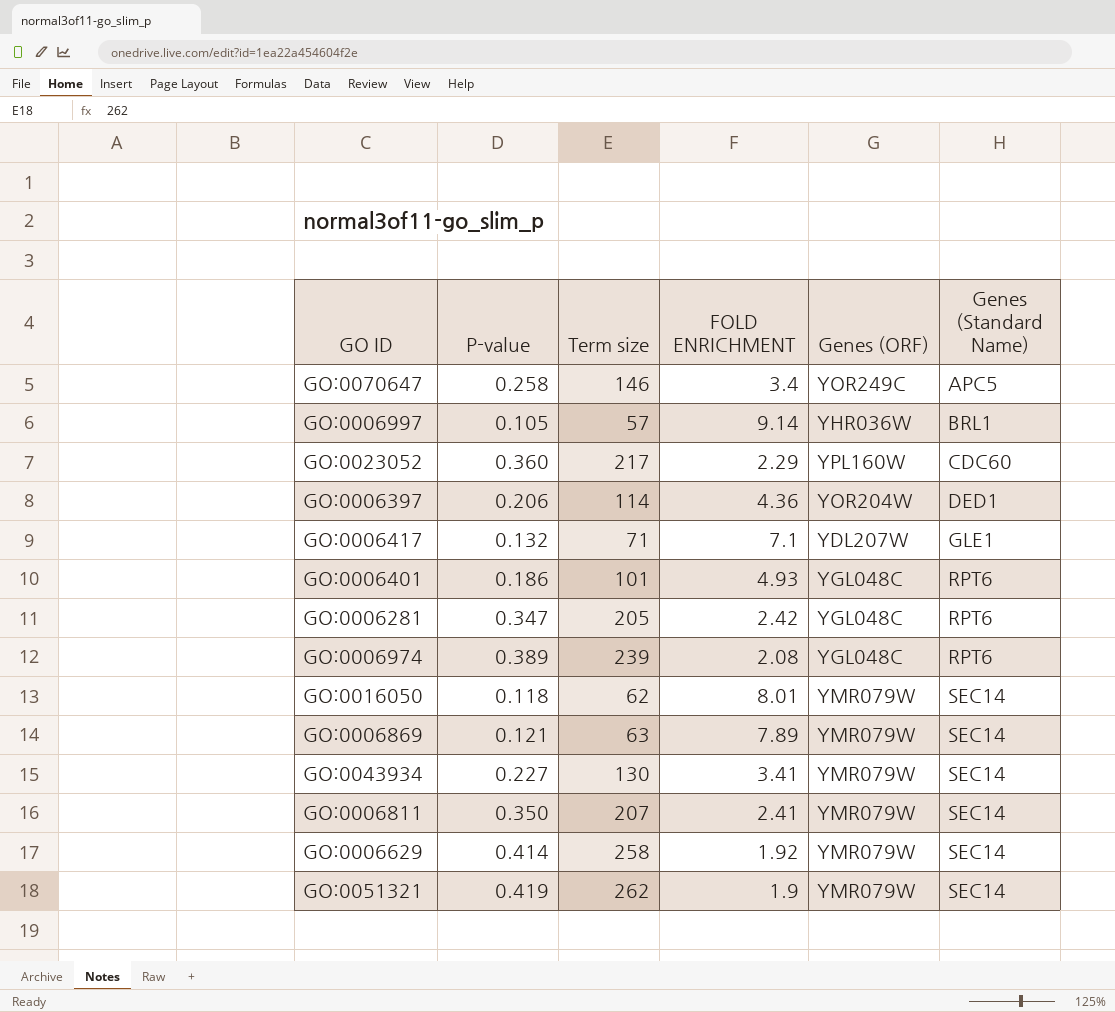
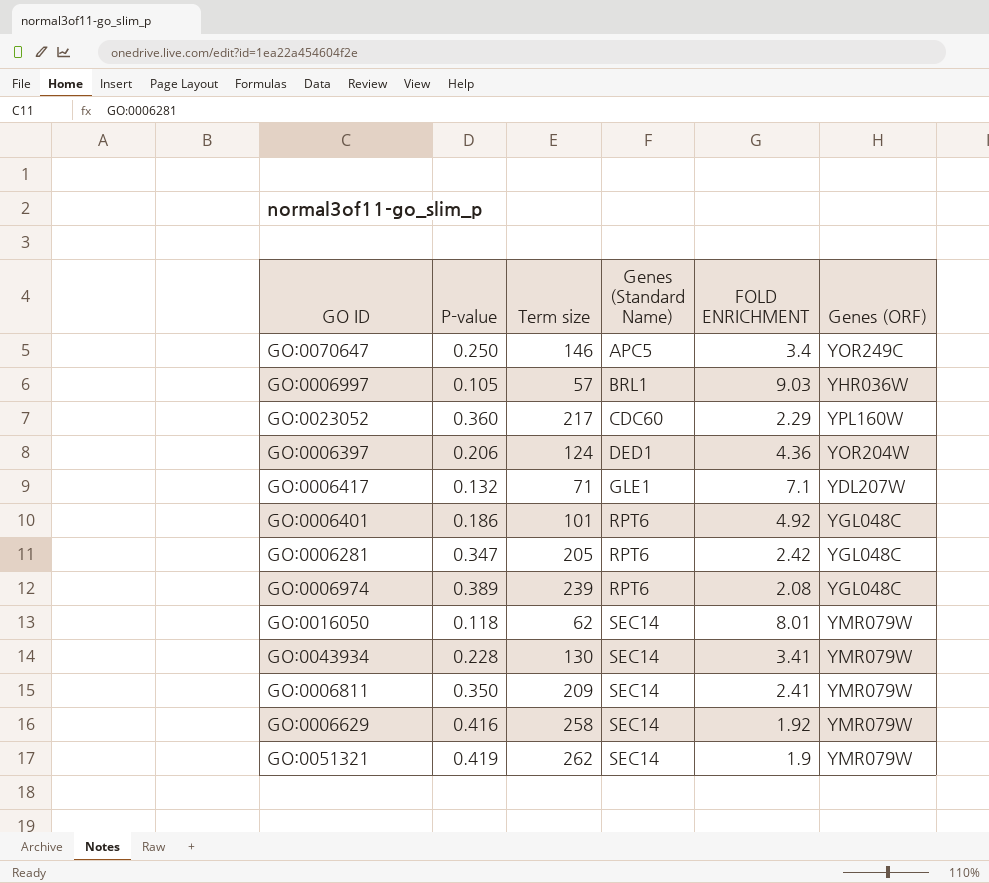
column Genes (Standard Name) | position: 6 -> 4
row GO:0006869: 0.121 | 63 | 7.89 | YMR079W | SEC14 -> none
GO:0070647 | P-value: 0.258 -> 0.250
GO:0006997 | FOLD ENRICHMENT: 9.14 -> 9.03
GO:0006397 | Term size: 114 -> 124
GO:0006401 | FOLD ENRICHMENT: 4.93 -> 4.92
GO:0043934 | P-value: 0.227 -> 0.228
GO:0006811 | Term size: 207 -> 209
GO:0006629 | P-value: 0.414 -> 0.416

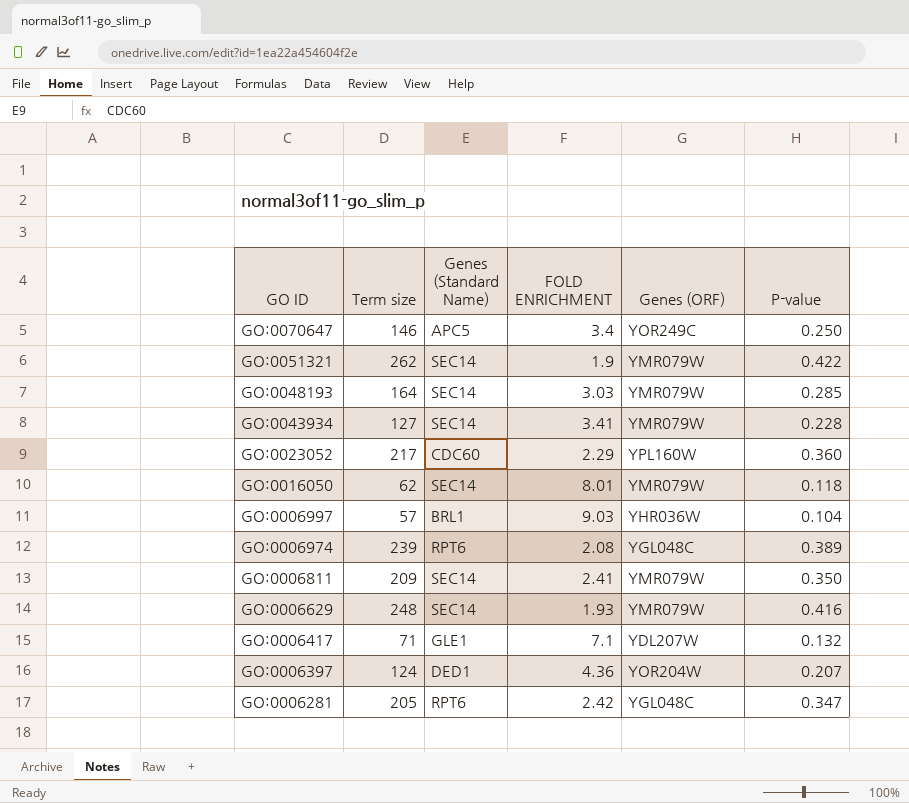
row order: Genes (Standard Name) ascending -> GO ID descending
column P-value | position: 2 -> 6
row GO:0006401: 0.186 | 101 | RPT6 | 4.92 | YGL048C -> none
GO:0051321 | P-value: 0.419 -> 0.422
row GO:0048193: none -> 164 | SEC14 | 3.03 | YMR079W | 0.285
GO:0043934 | Term size: 130 -> 127
GO:0006997 | P-value: 0.105 -> 0.104
GO:0006629 | Term size: 258 -> 248
GO:0006629 | FOLD ENRICHMENT: 1.92 -> 1.93
GO:0006397 | P-value: 0.206 -> 0.207

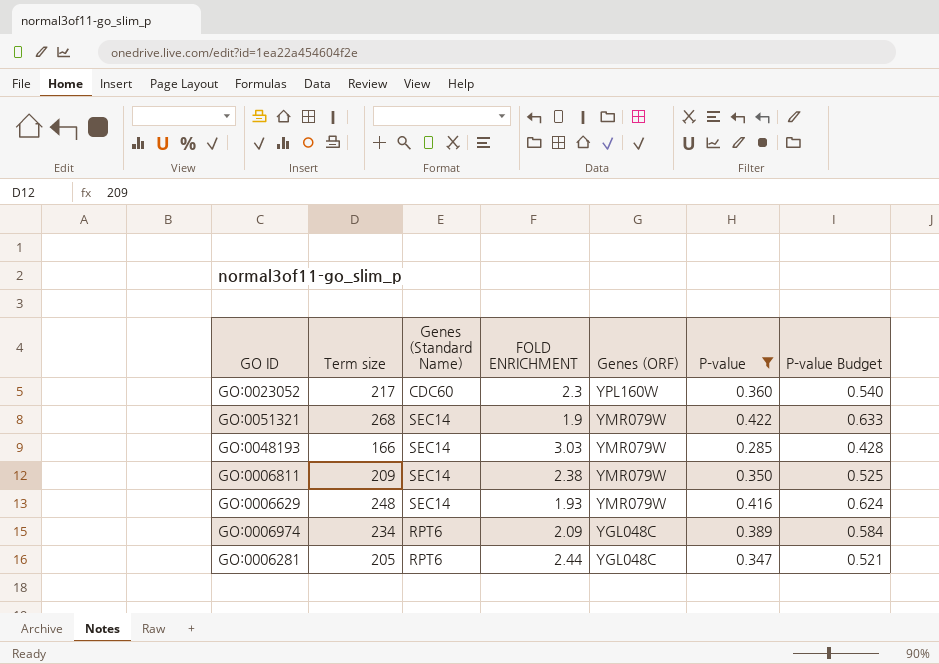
filter: none -> P-value >= 0.285
row order: GO ID descending -> Genes (ORF) descending
column P-value Budget | formula: none -> [P-value] * 1.5
GO:0023052 | FOLD ENRICHMENT: 2.29 -> 2.3
GO:0051321 | Term size: 262 -> 268
GO:0048193 | Term size: 164 -> 166
GO:0006811 | FOLD ENRICHMENT: 2.41 -> 2.38
GO:0006974 | Term size: 239 -> 234
GO:0006974 | FOLD ENRICHMENT: 2.08 -> 2.09
GO:0006281 | FOLD ENRICHMENT: 2.42 -> 2.44

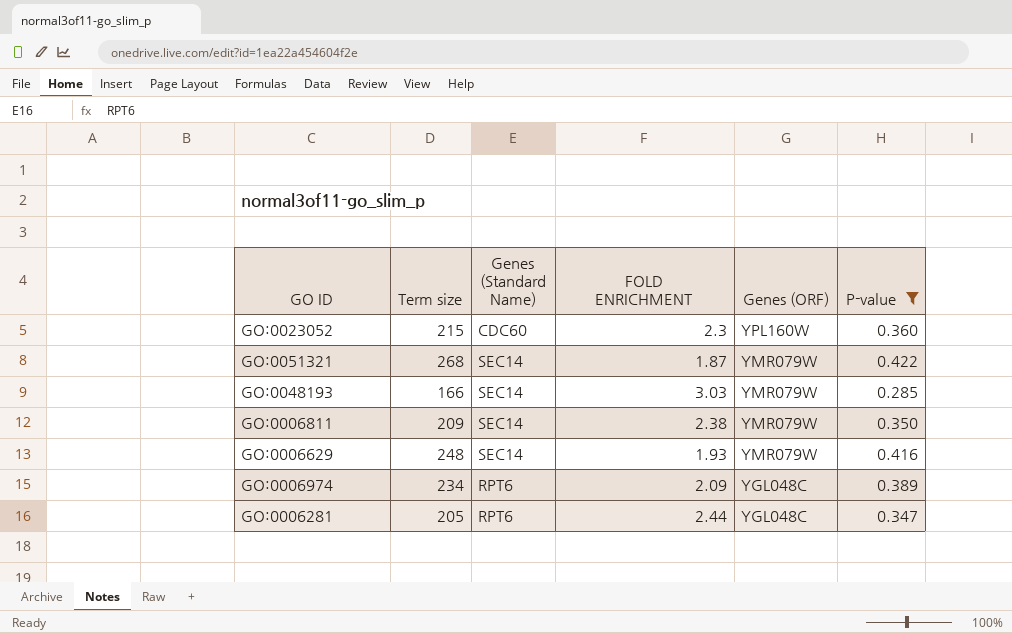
column P-value Budget | formula: [P-value] * 1.5 -> none
GO:0023052 | Term size: 217 -> 215
GO:0051321 | FOLD ENRICHMENT: 1.9 -> 1.87

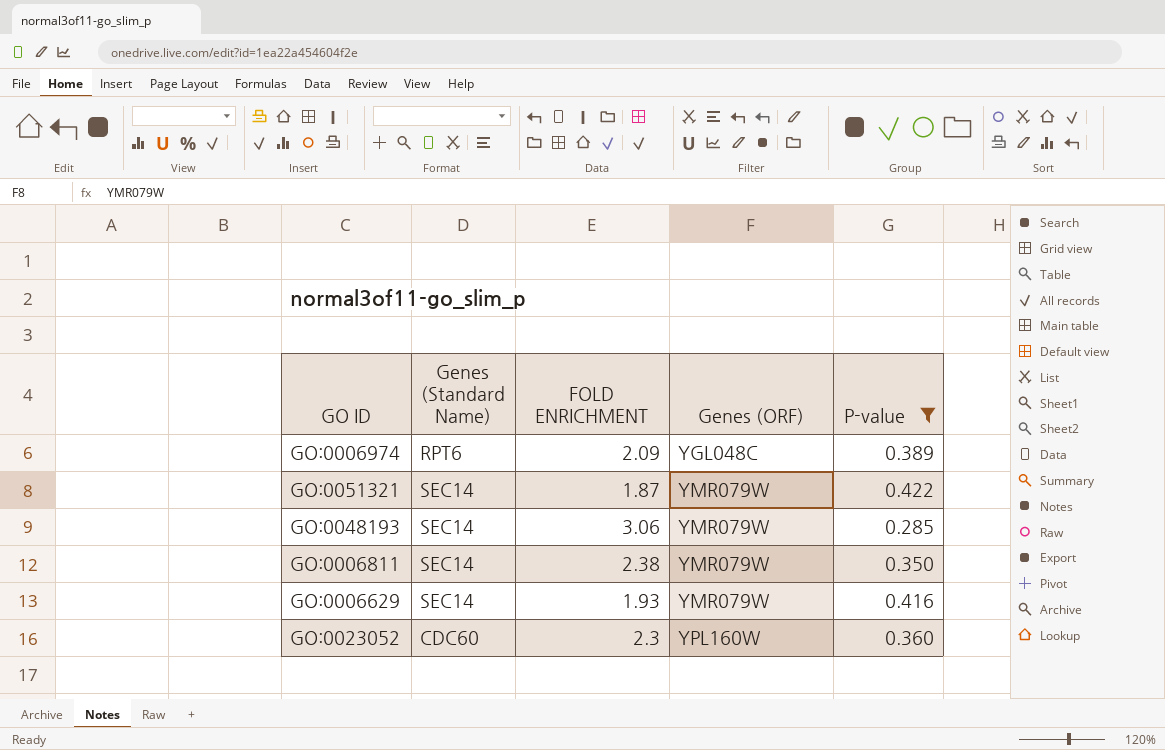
row order: Genes (ORF) descending -> Genes (ORF) ascending
column Term size | position: 2 -> none
row GO:0006281: 205 | RPT6 | 2.44 | YGL048C | 0.347 -> none
GO:0048193 | FOLD ENRICHMENT: 3.03 -> 3.06

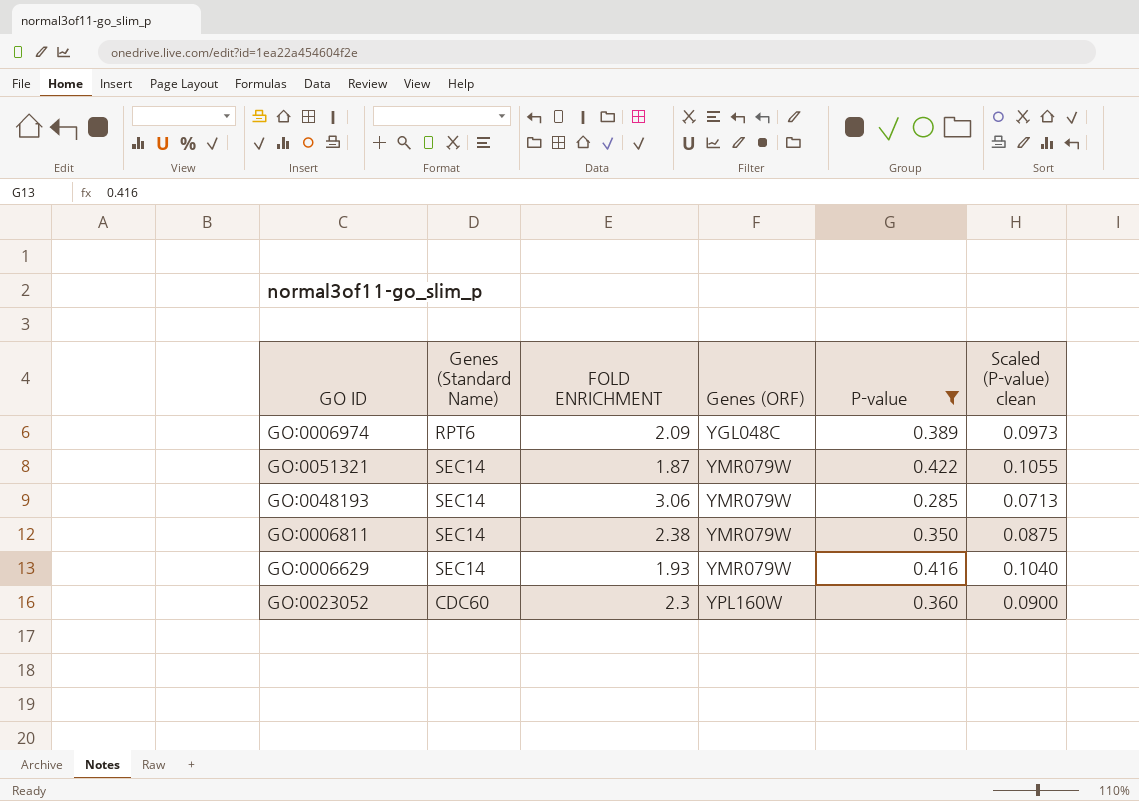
column Scaled (P-value) clean | formula: none -> [P-value] * 0.25

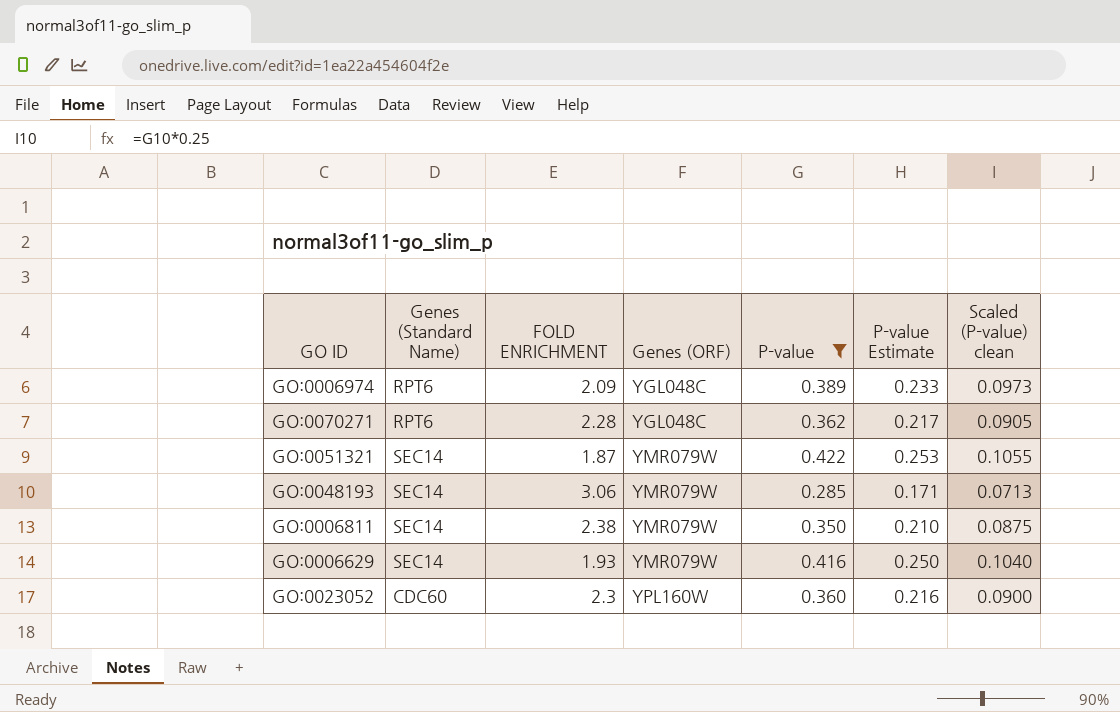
column P-value Estimate | formula: none -> [P-value] * 0.6
row GO:0070271: none -> RPT6 | 2.28 | YGL048C | 0.362 | 0.217 | 0.0905

